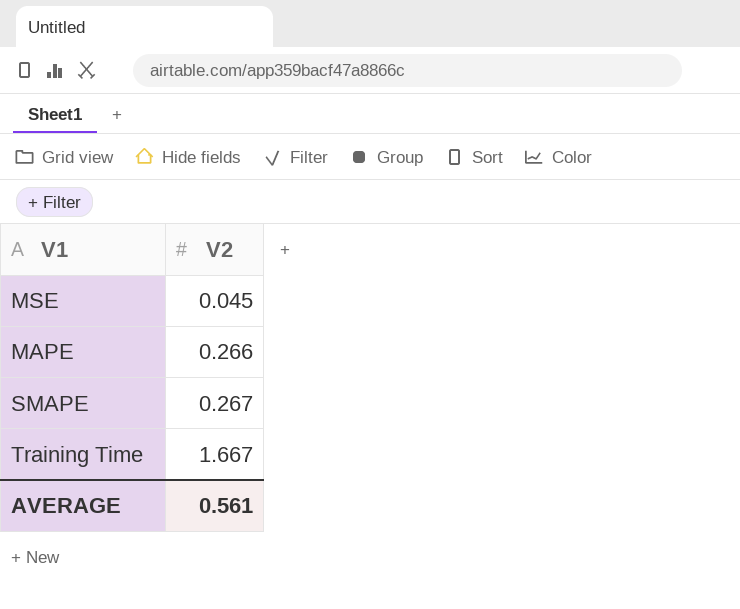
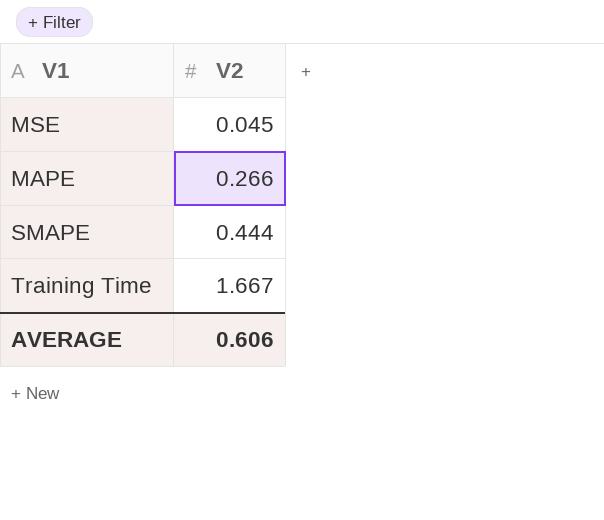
SMAPE | V2: 0.267 -> 0.444
AVERAGE | V2: 0.561 -> 0.606

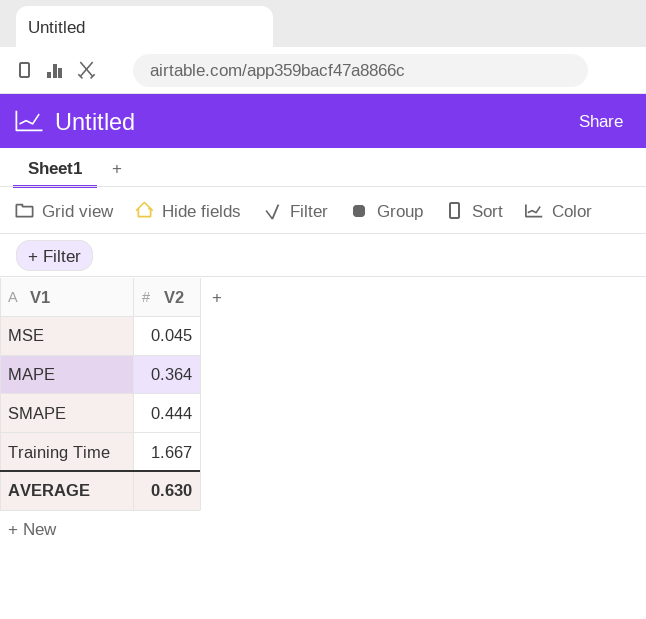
MAPE | V2: 0.266 -> 0.364
AVERAGE | V2: 0.606 -> 0.630

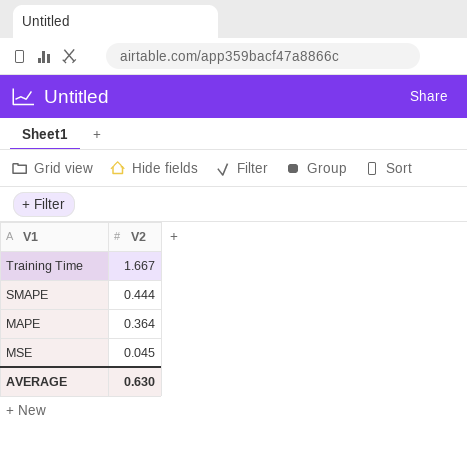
row order: V2 ascending -> V2 descending

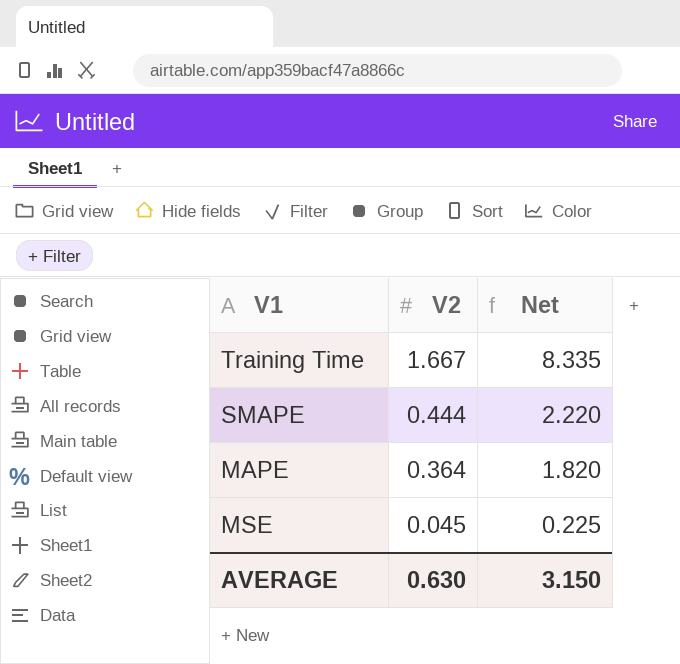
column Net | formula: none -> [V2] * 5

